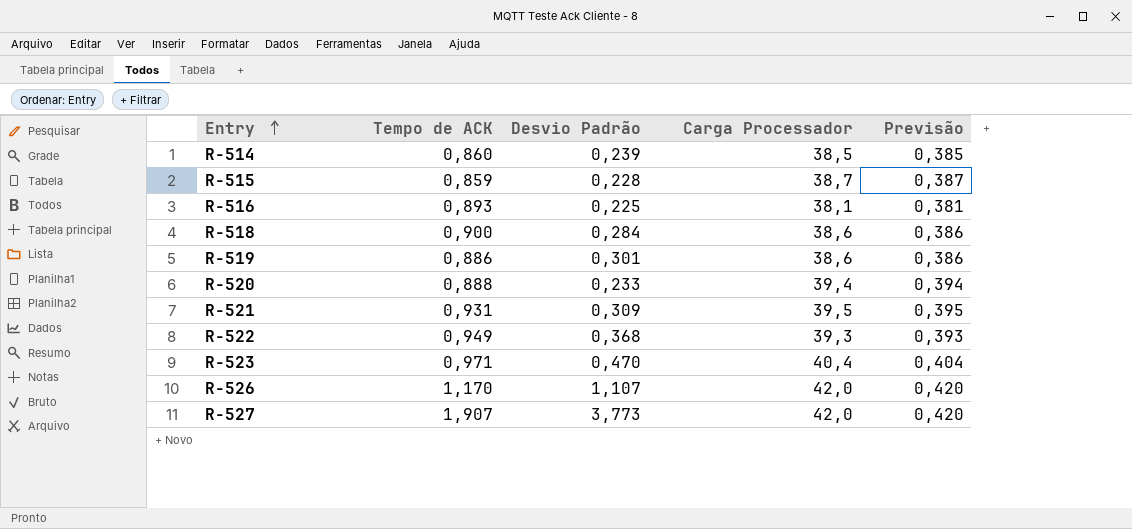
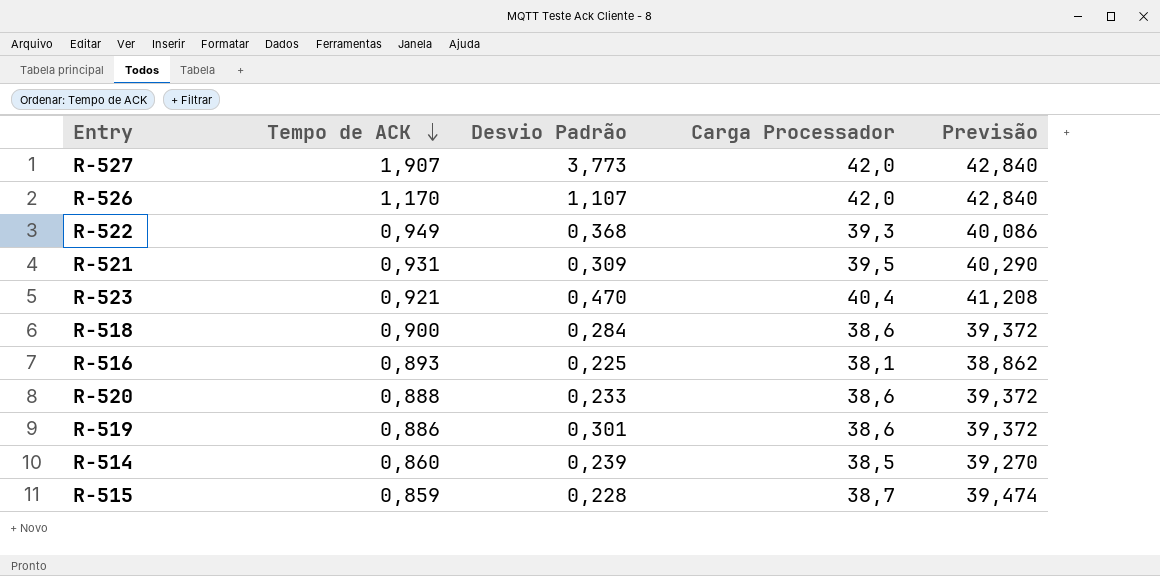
row order: Entry ascending -> Tempo de ACK descending
column Previsão | formula: [Carga Processador] * 0,01 -> [Carga Processador] * 1,02
R-523 | Tempo de ACK: 0,971 -> 0,921
R-520 | Carga Processador: 39,4 -> 38,6

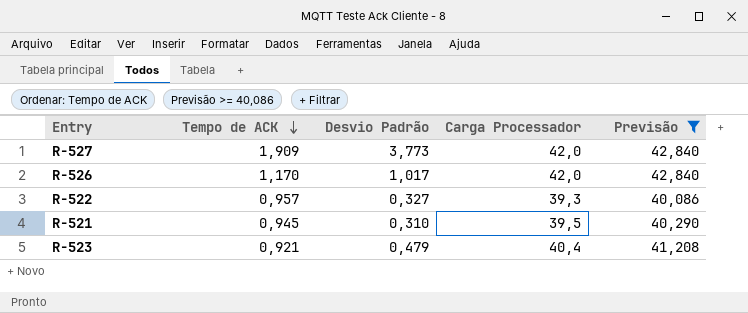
filter: none -> Previsão >= 40,086
R-527 | Tempo de ACK: 1,907 -> 1,909
R-526 | Desvio Padrão: 1,107 -> 1,017
R-522 | Tempo de ACK: 0,949 -> 0,957
R-522 | Desvio Padrão: 0,368 -> 0,327
R-521 | Tempo de ACK: 0,931 -> 0,945
R-521 | Desvio Padrão: 0,309 -> 0,310
R-523 | Desvio Padrão: 0,470 -> 0,479

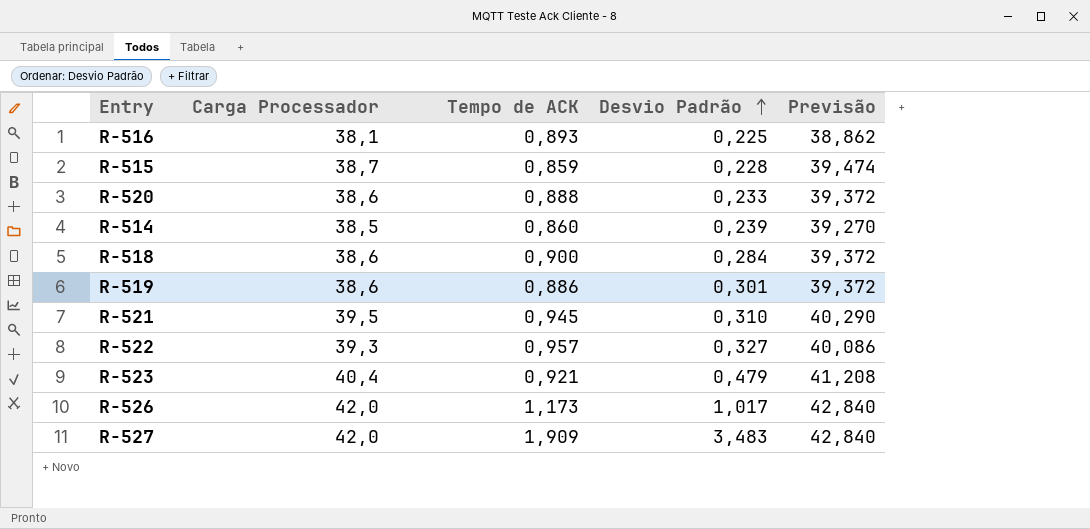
filter: Previsão >= 40,086 -> none
row order: Tempo de ACK descending -> Desvio Padrão ascending
column Carga Processador | position: 4 -> 2
R-526 | Tempo de ACK: 1,170 -> 1,173
R-527 | Desvio Padrão: 3,773 -> 3,483

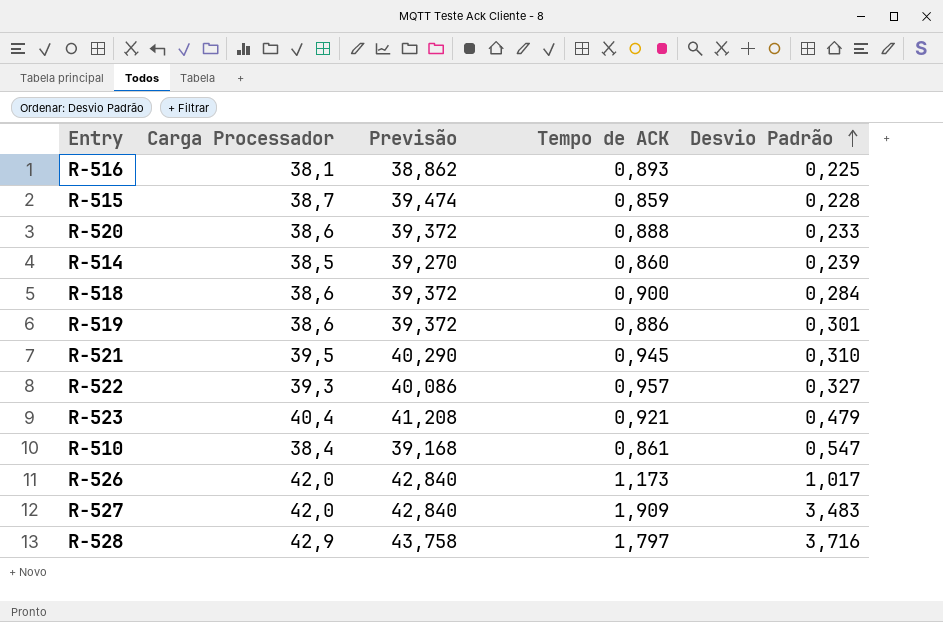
column Previsão | position: 5 -> 3
row R-510: none -> 38,4 | 39,168 | 0,861 | 0,547
row R-528: none -> 42,9 | 43,758 | 1,797 | 3,716

